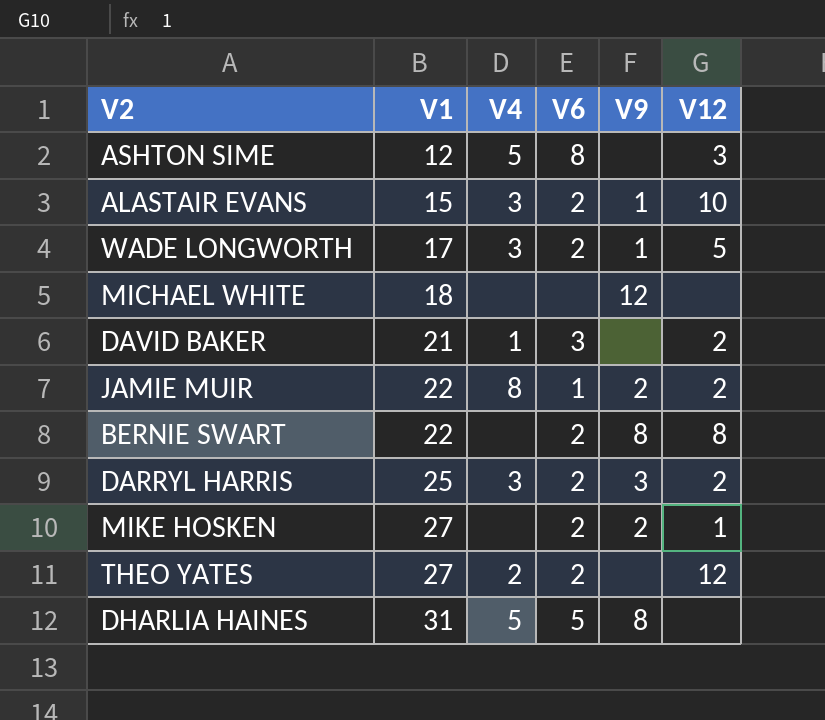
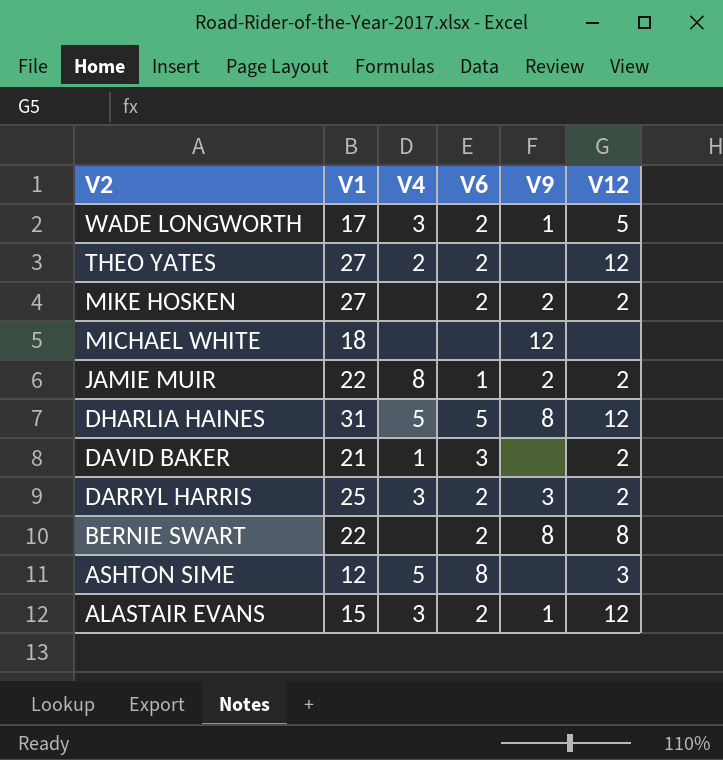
row order: V1 ascending -> V2 descending
MIKE HOSKEN | V12: 1 -> 2
DHARLIA HAINES | V12: none -> 12
ALASTAIR EVANS | V12: 10 -> 12

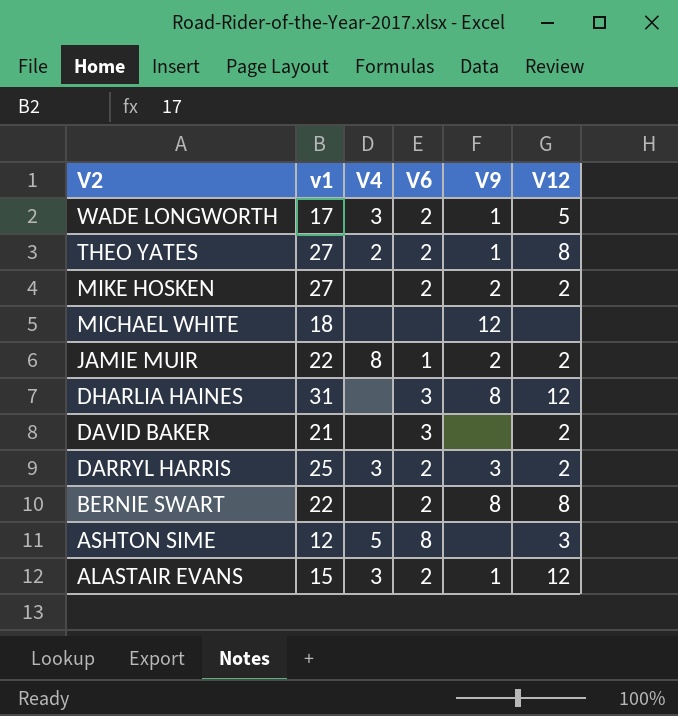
column name: V1 -> v1
THEO YATES | V9: none -> 1
THEO YATES | V12: 12 -> 8
DHARLIA HAINES | V4: 5 -> none
DHARLIA HAINES | V6: 5 -> 3
DAVID BAKER | V4: 1 -> none

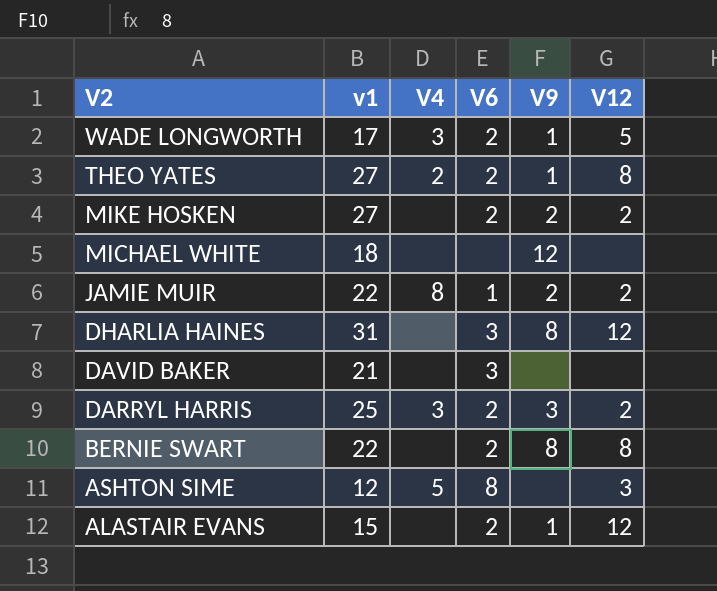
DAVID BAKER | V12: 2 -> none
ALASTAIR EVANS | V4: 3 -> none

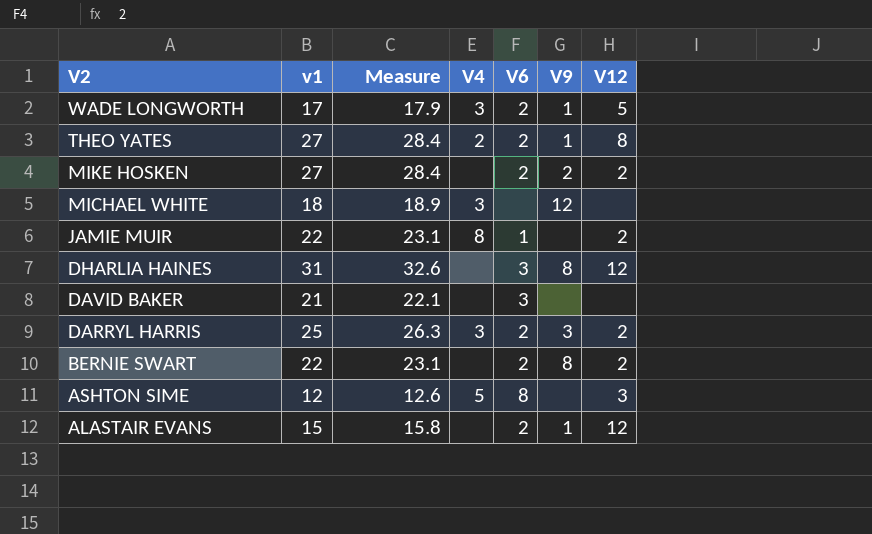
column Measure | formula: none -> [v1] * 1.05
MICHAEL WHITE | V4: none -> 3
JAMIE MUIR | V9: 2 -> none
BERNIE SWART | V12: 8 -> 2

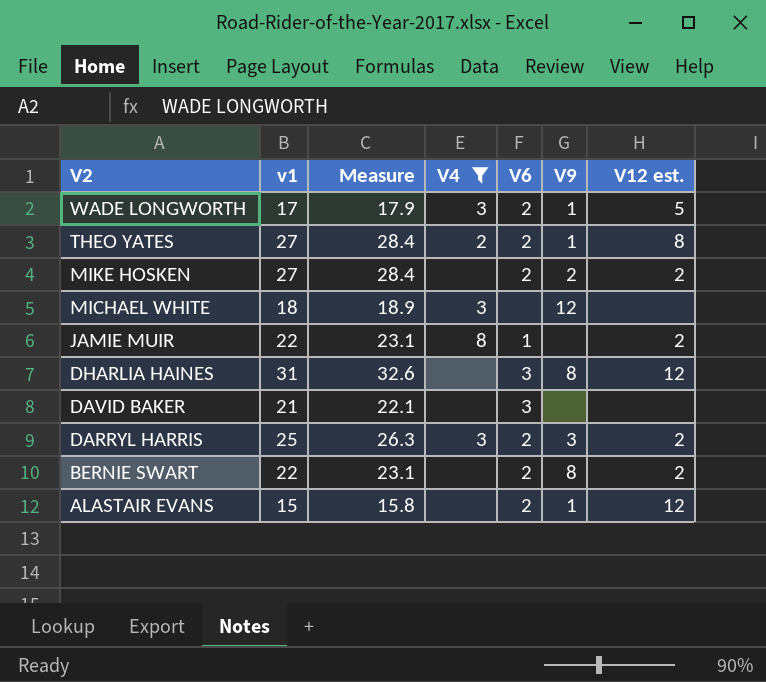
filter: none -> V4 != 5
column name: V12 -> V12 est.

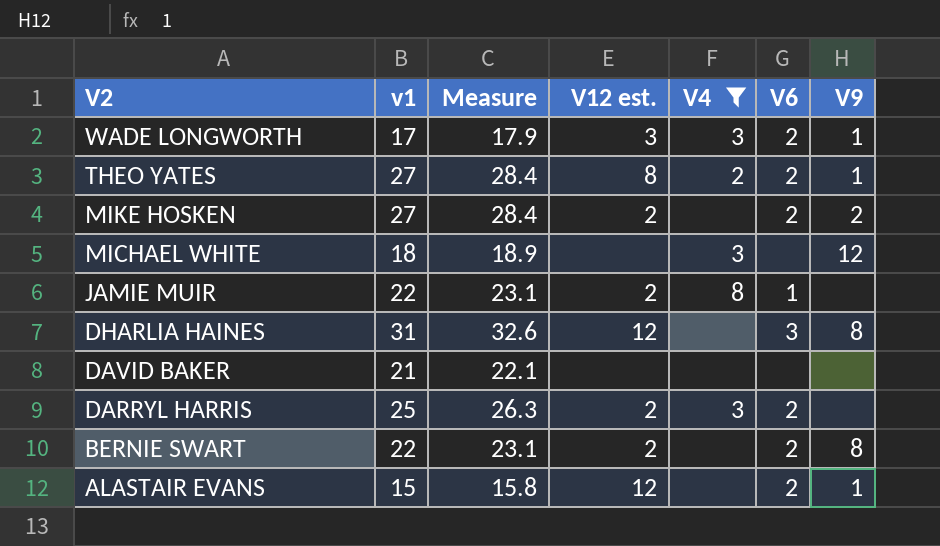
column V12 est. | position: 7 -> 4
WADE LONGWORTH | V12 est.: 5 -> 3
DAVID BAKER | V6: 3 -> none
DARRYL HARRIS | V9: 3 -> none

